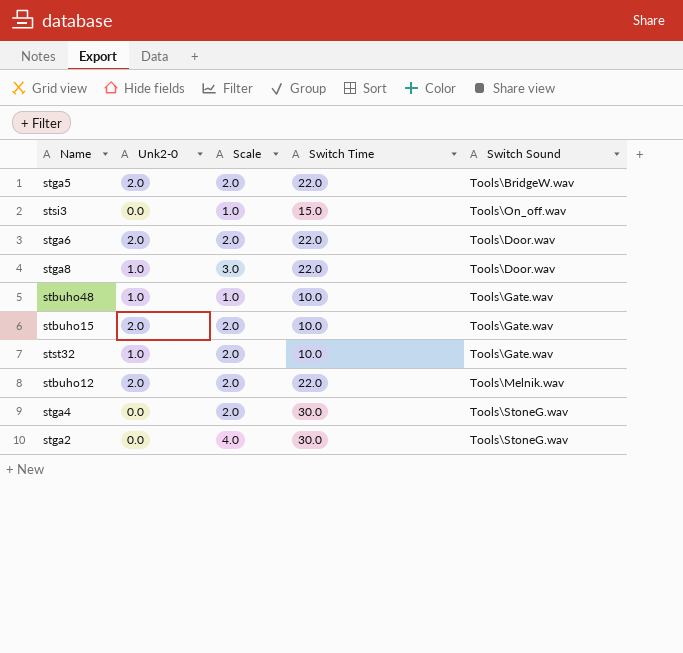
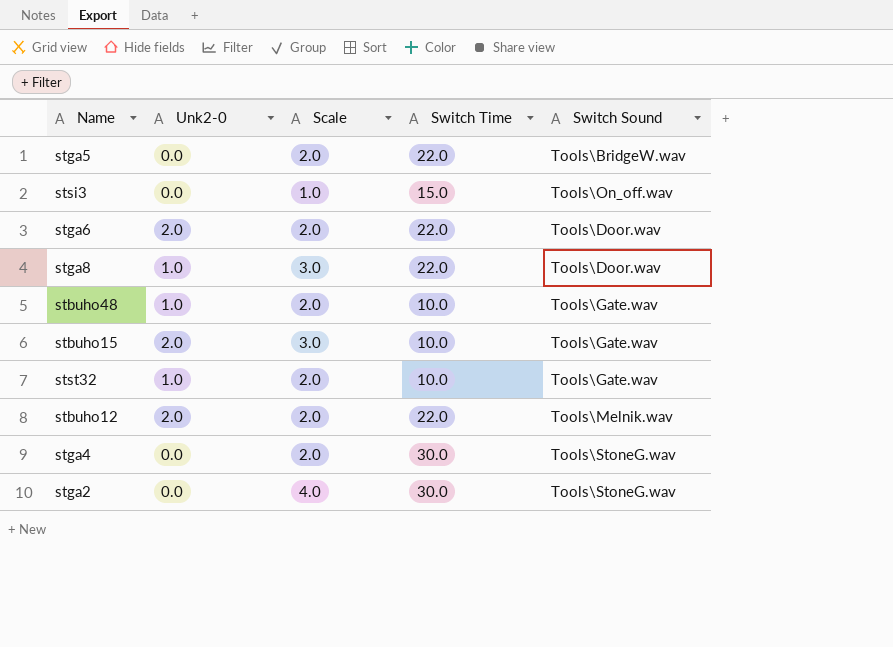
stga5 | Unk2-0: 2.0 -> 0.0
stbuho48 | Scale: 1.0 -> 2.0
stbuho15 | Scale: 2.0 -> 3.0

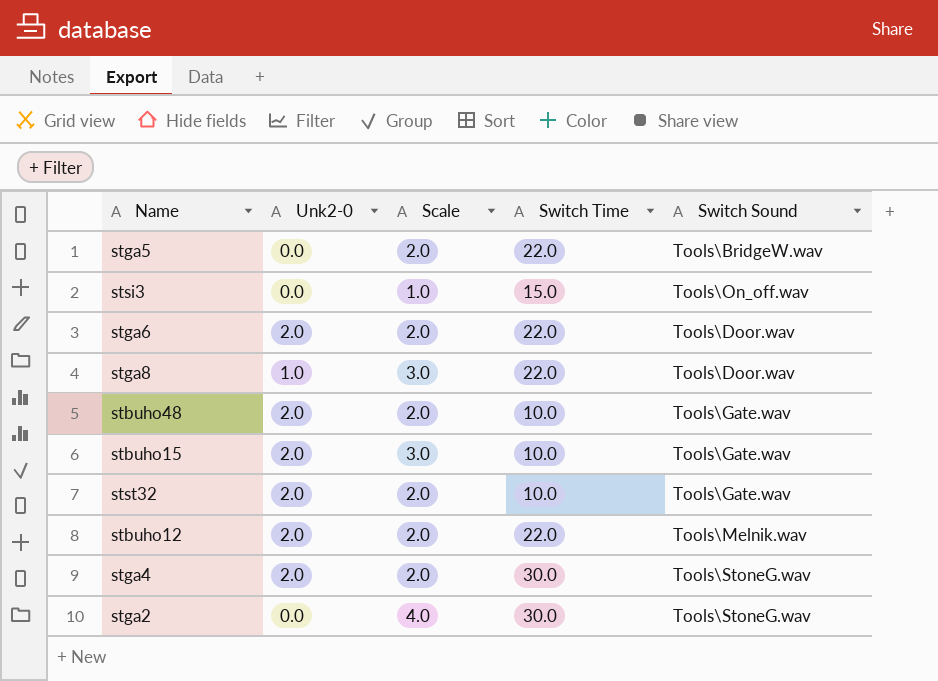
stbuho48 | Unk2-0: 1.0 -> 2.0
stst32 | Unk2-0: 1.0 -> 2.0
stga4 | Unk2-0: 0.0 -> 2.0

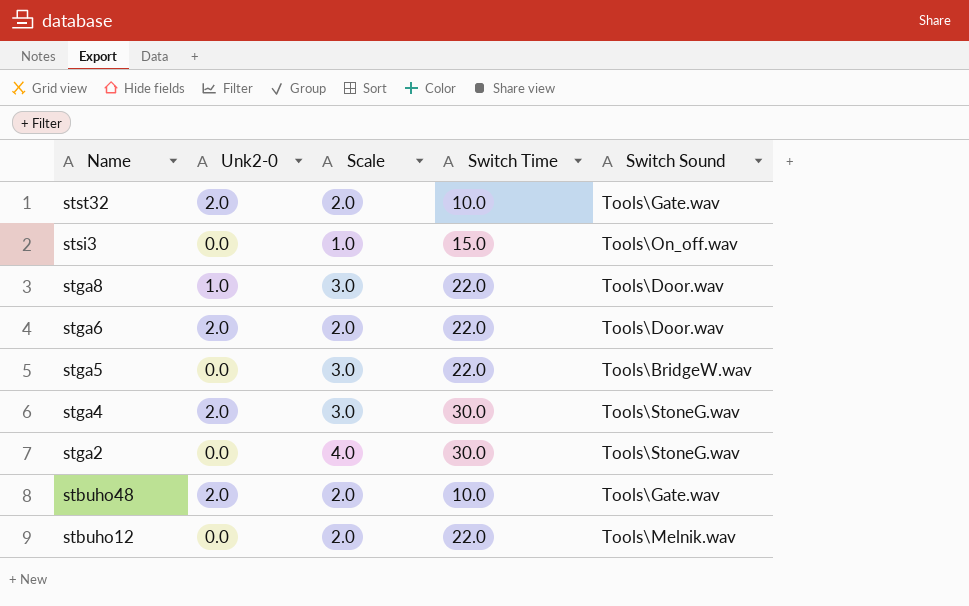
row order: none -> Name descending
row stbuho15: 2.0 | 3.0 | 10.0 | Tools\Gate.wav -> none
stga5 | Scale: 2.0 -> 3.0
stga4 | Scale: 2.0 -> 3.0
stbuho12 | Unk2-0: 2.0 -> 0.0

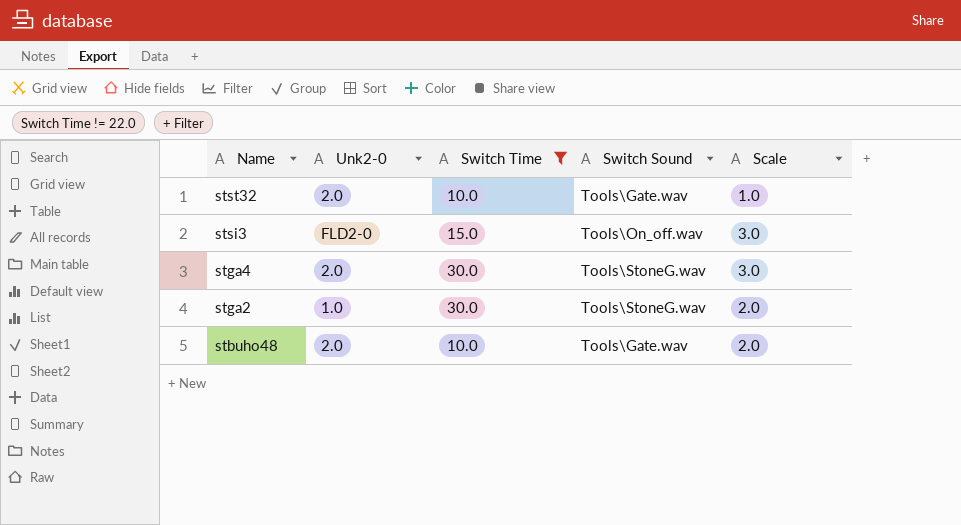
filter: none -> Switch Time != 22.0
column Scale | position: 3 -> 5
stst32 | Scale: 2.0 -> 1.0
stsi3 | Unk2-0: 0.0 -> FLD2-0
stsi3 | Scale: 1.0 -> 3.0
stga2 | Unk2-0: 0.0 -> 1.0
stga2 | Scale: 4.0 -> 2.0

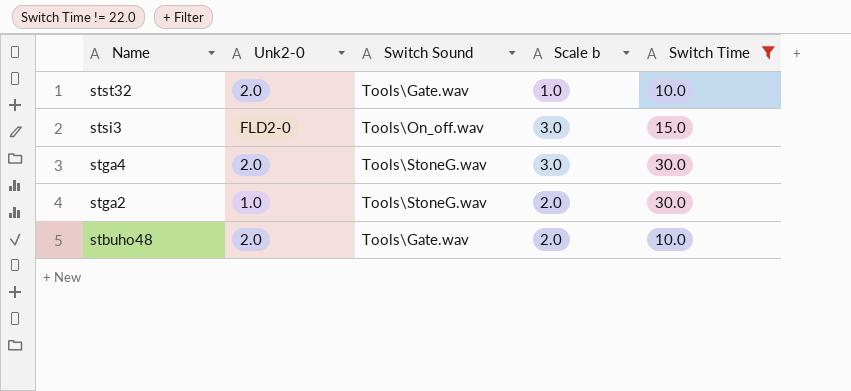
column name: Scale -> Scale b
column Switch Time | position: 3 -> 5

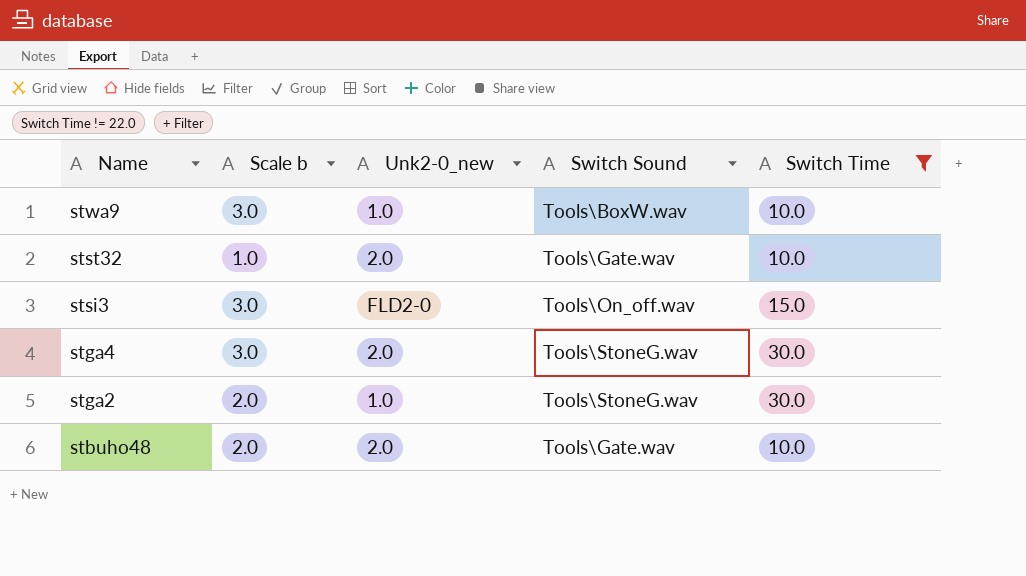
column Scale b | position: 4 -> 2
column name: Unk2-0 -> Unk2-0_new
row stwa9: none -> 3.0 | 1.0 | Tools\BoxW.wav | 10.0

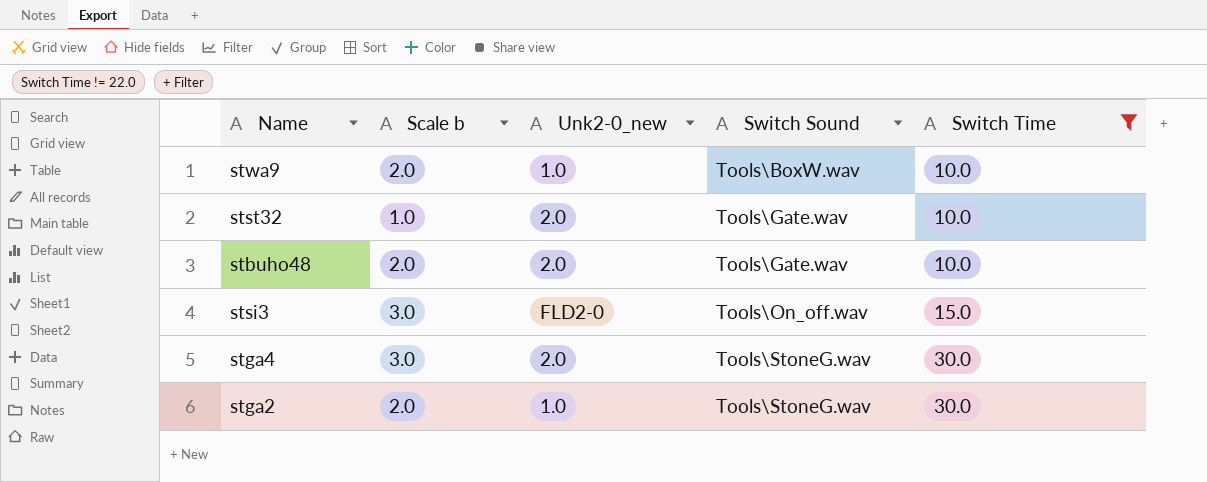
row order: Name descending -> Switch Sound ascending
stwa9 | Scale b: 3.0 -> 2.0

